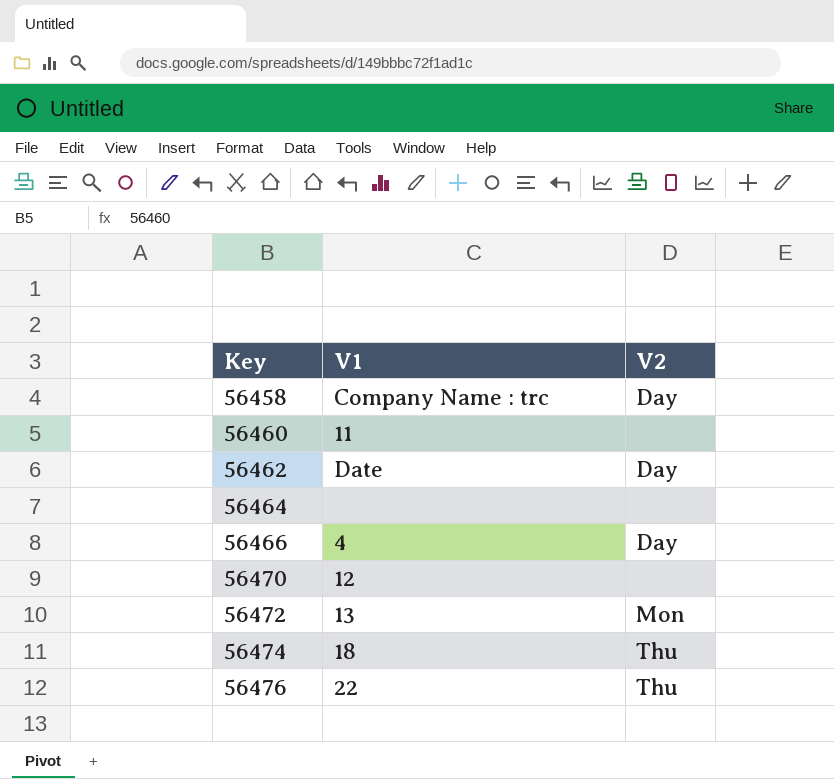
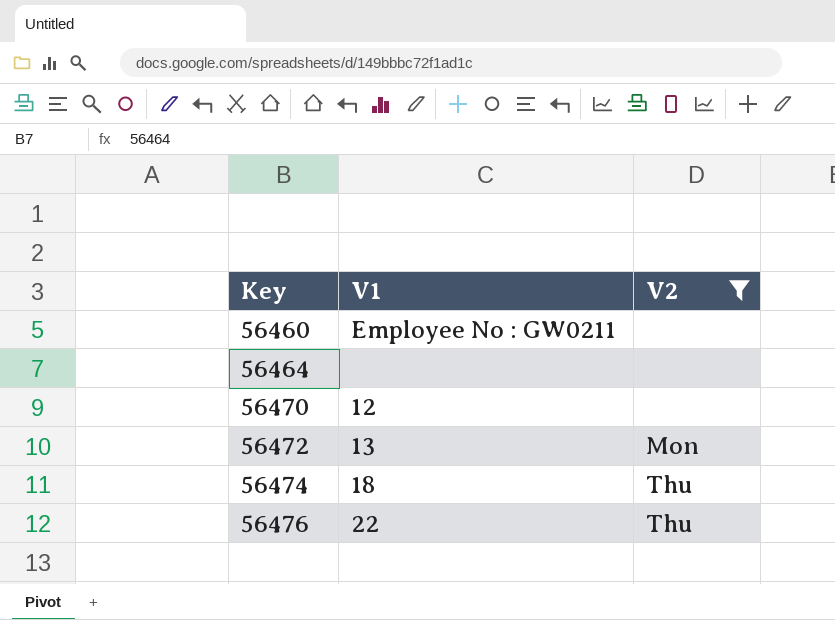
filter: none -> V2 != Day
56460 | V1: 11 -> Employee No : GW0211

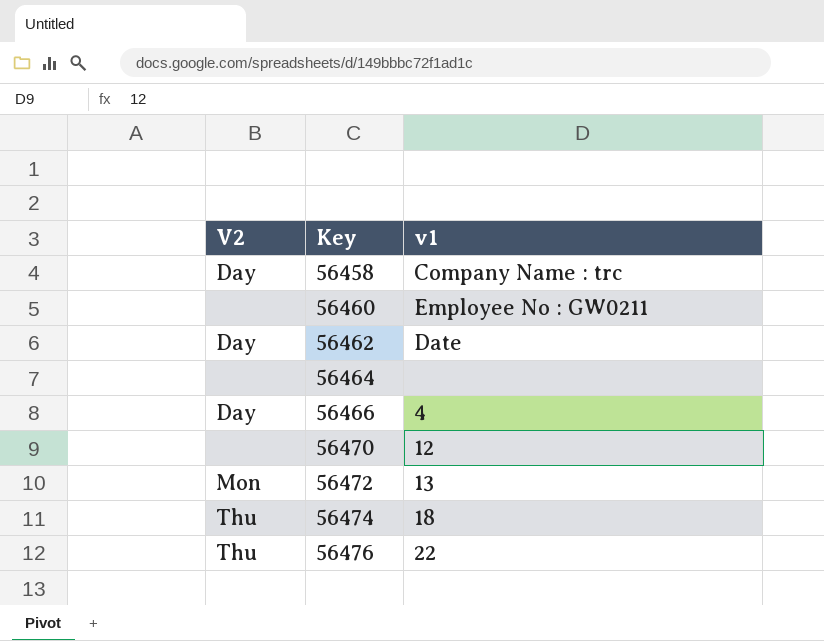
filter: V2 != Day -> none
column V2 | position: 3 -> 1
column name: V1 -> v1

